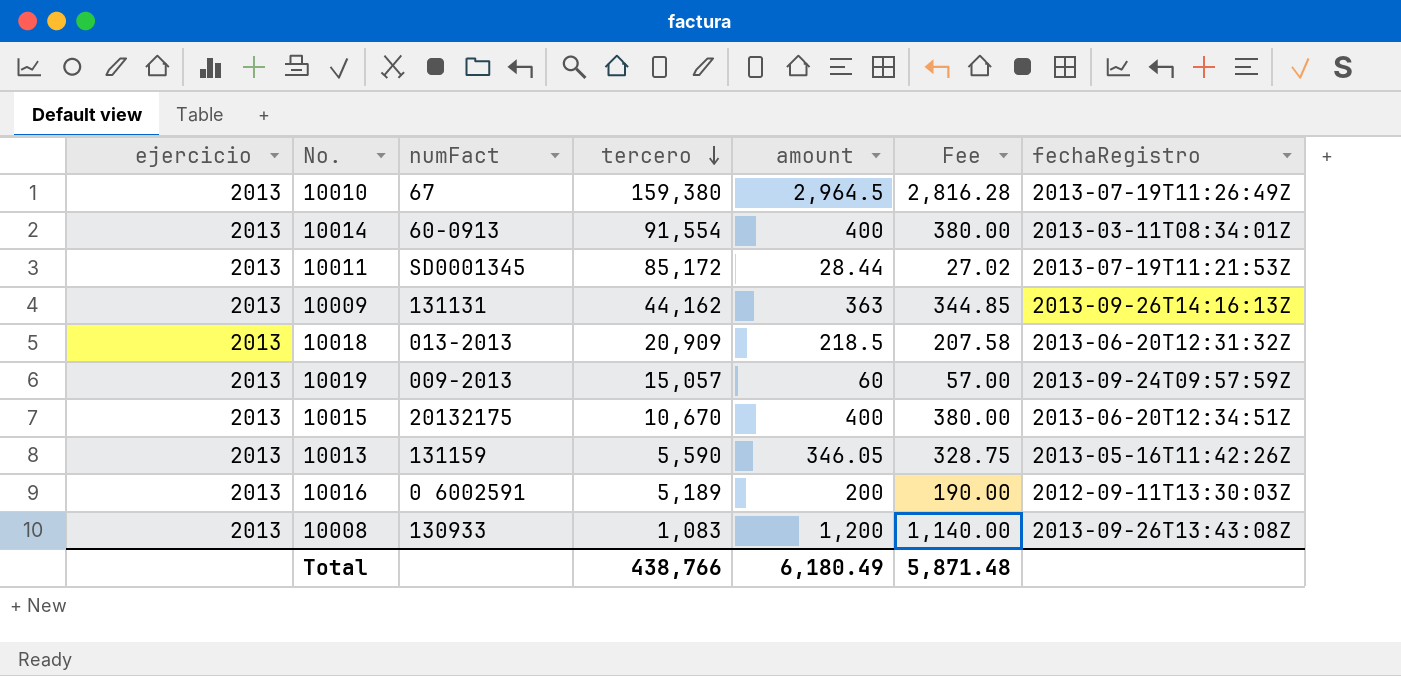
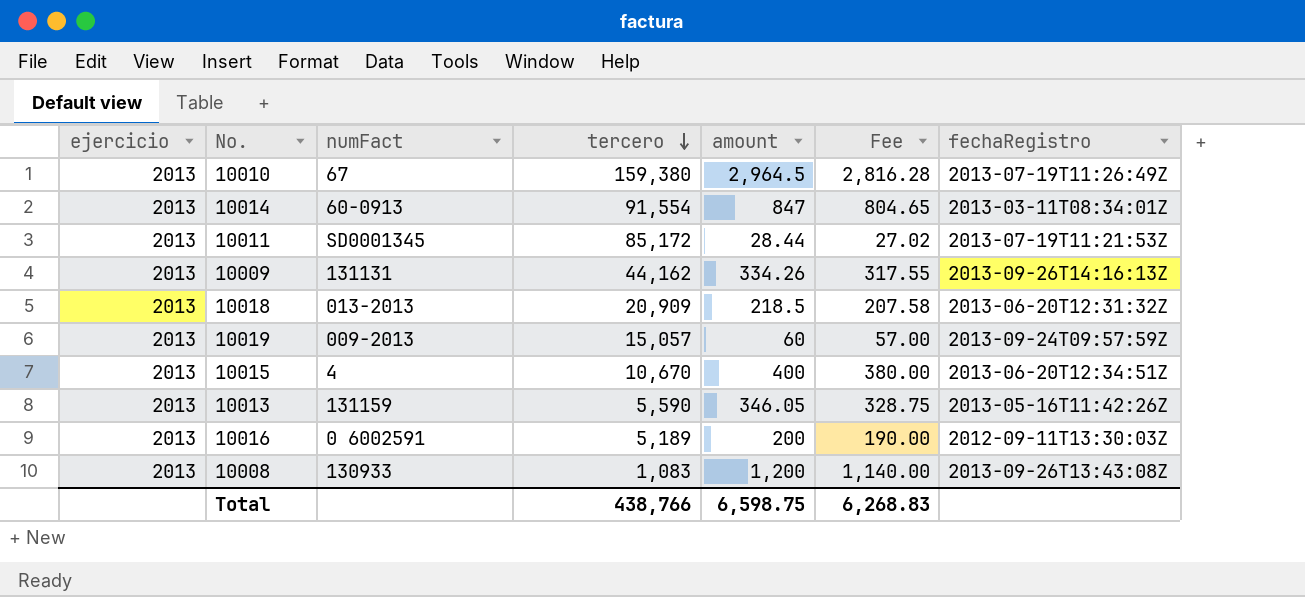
10014 | amount: 400 -> 847
10014 | Fee: 380.00 -> 804.65
10009 | amount: 363 -> 334.26
10009 | Fee: 344.85 -> 317.55
10015 | numFact: 20132175 -> 4
Total | amount: 6,180.49 -> 6,598.75
Total | Fee: 5,871.48 -> 6,268.83

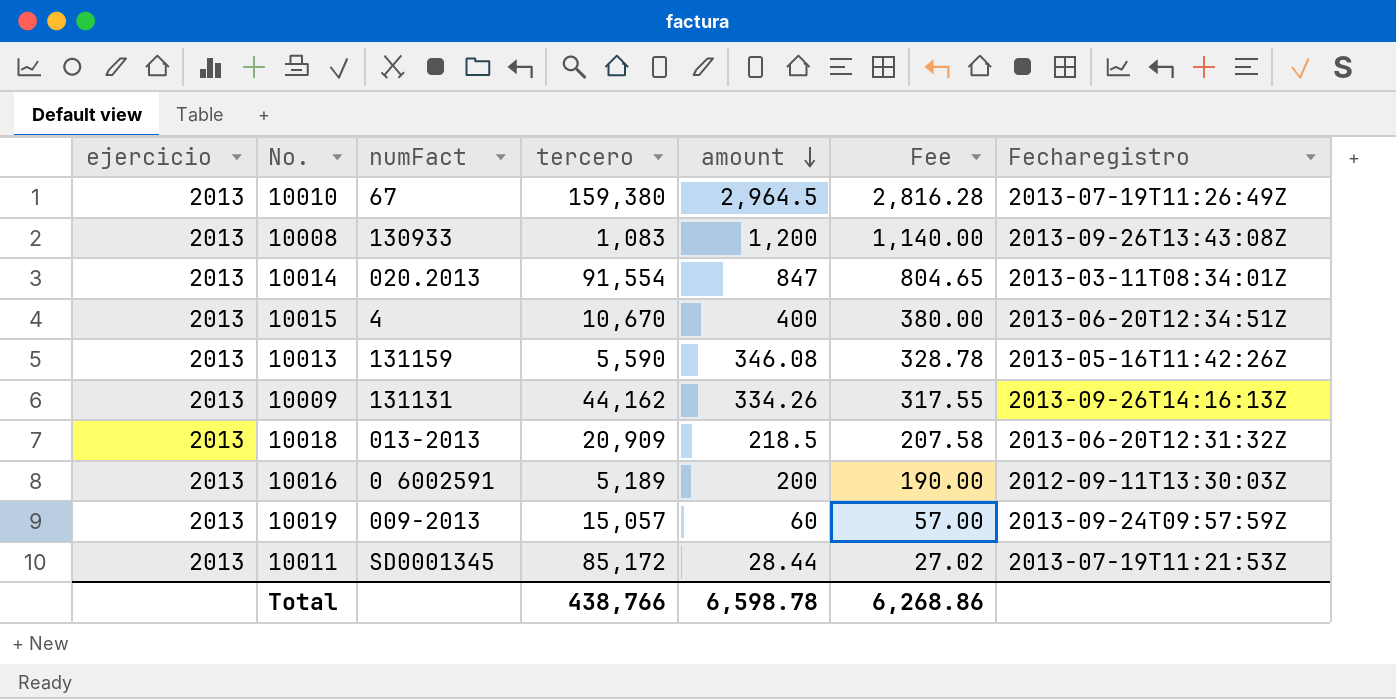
row order: tercero descending -> amount descending
column name: fechaRegistro -> Fecharegistro
10014 | numFact: 60-0913 -> 020.2013
10013 | amount: 346.05 -> 346.08
10013 | Fee: 328.75 -> 328.78
Total | amount: 6,598.75 -> 6,598.78
Total | Fee: 6,268.83 -> 6,268.86

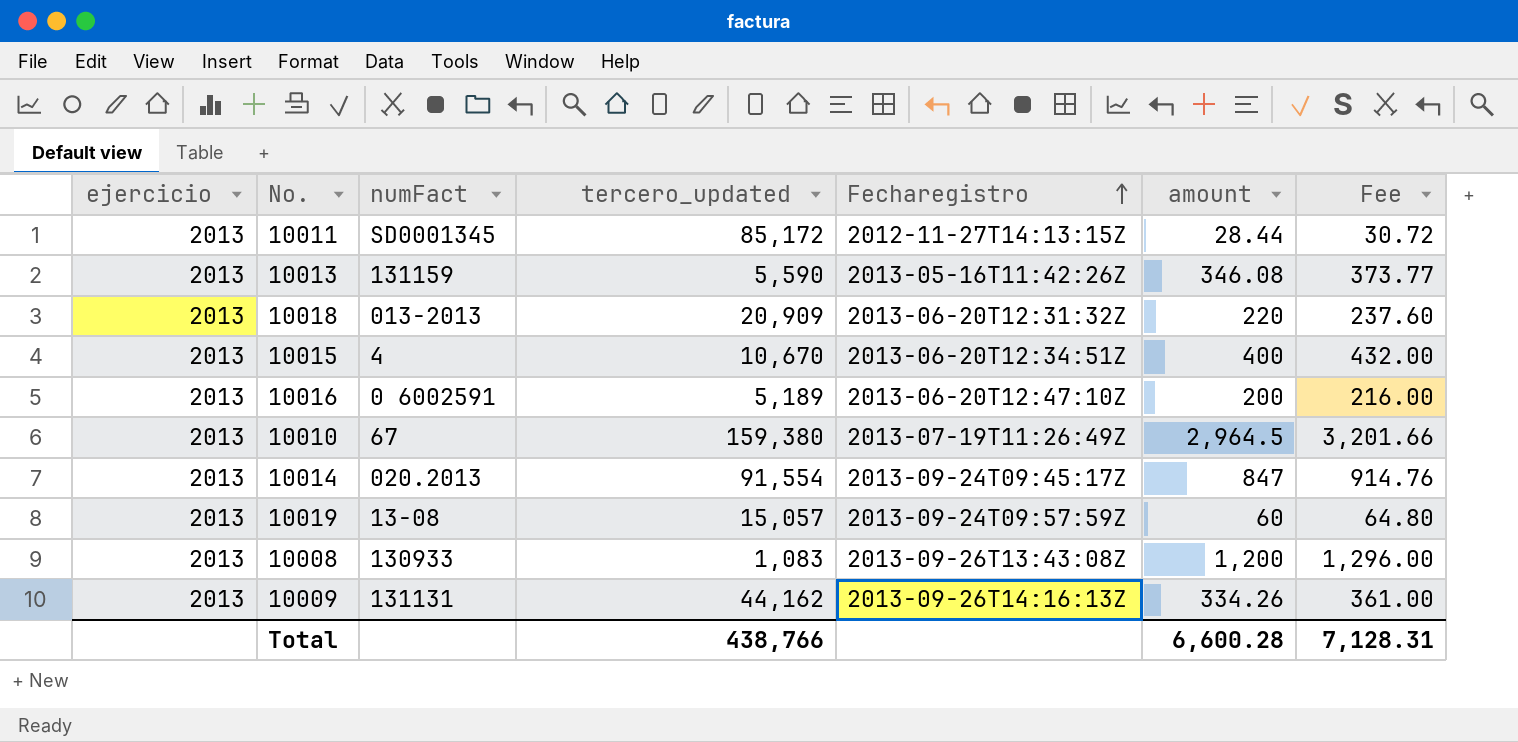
row order: amount descending -> Fecharegistro ascending
column name: tercero -> tercero_updated
column Fecharegistro | position: 7 -> 5
column Fee | formula: [amount] * 0.95 -> [amount] * 1.08
10011 | Fecharegistro: 2013-07-19T11:21:53Z -> 2012-11-27T14:13:15Z
10018 | amount: 218.5 -> 220
10016 | Fecharegistro: 2012-09-11T13:30:03Z -> 2013-06-20T12:47:10Z
10014 | Fecharegistro: 2013-03-11T08:34:01Z -> 2013-09-24T09:45:17Z
10019 | numFact: 009-2013 -> 13-08
Total | amount: 6,598.78 -> 6,600.28
Total | Fee: 6,268.86 -> 7,128.31

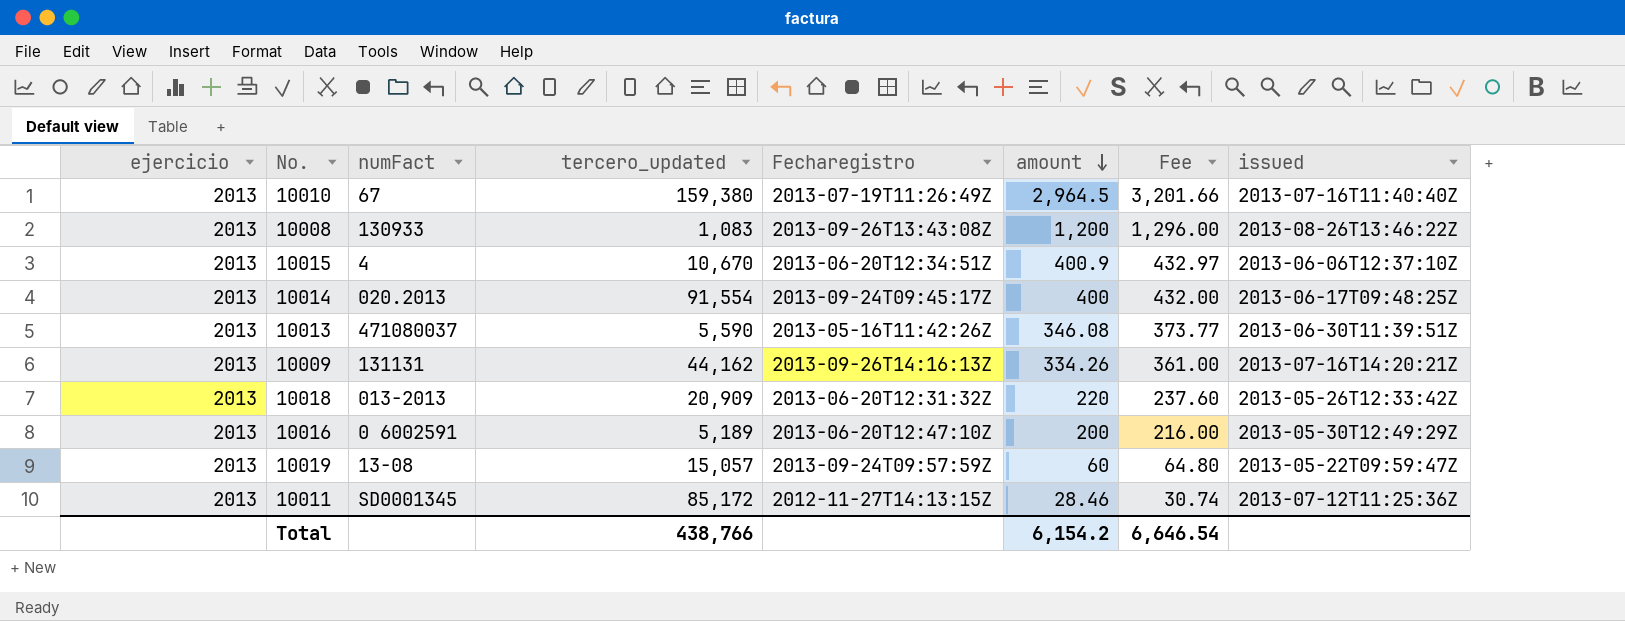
row order: Fecharegistro ascending -> amount descending
column issued | position: none -> 8
10015 | amount: 400 -> 400.9
10015 | Fee: 432.00 -> 432.97
10014 | amount: 847 -> 400
10014 | Fee: 914.76 -> 432.00
10013 | numFact: 131159 -> 471080037
10011 | amount: 28.44 -> 28.46
10011 | Fee: 30.72 -> 30.74
Total | amount: 6,600.28 -> 6,154.2
Total | Fee: 7,128.31 -> 6,646.54

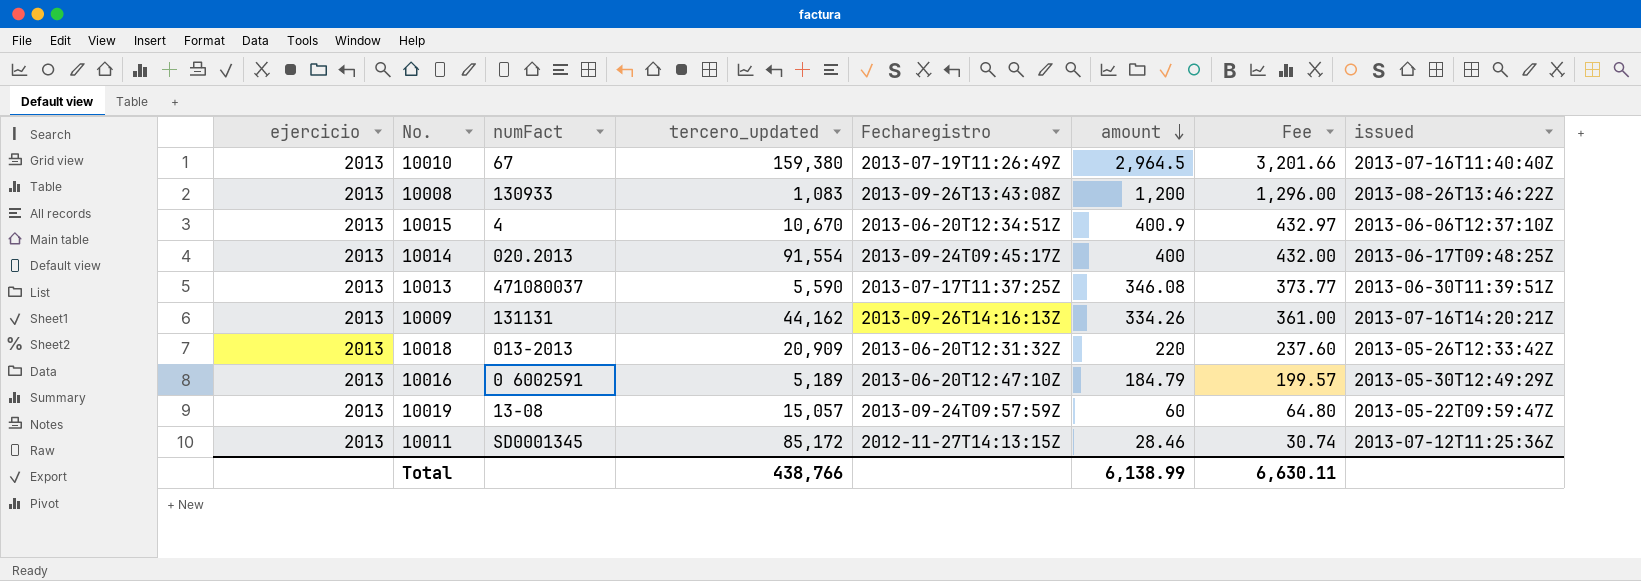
10013 | Fecharegistro: 2013-05-16T11:42:26Z -> 2013-07-17T11:37:25Z
10016 | amount: 200 -> 184.79
10016 | Fee: 216.00 -> 199.57
Total | amount: 6,154.2 -> 6,138.99
Total | Fee: 6,646.54 -> 6,630.11

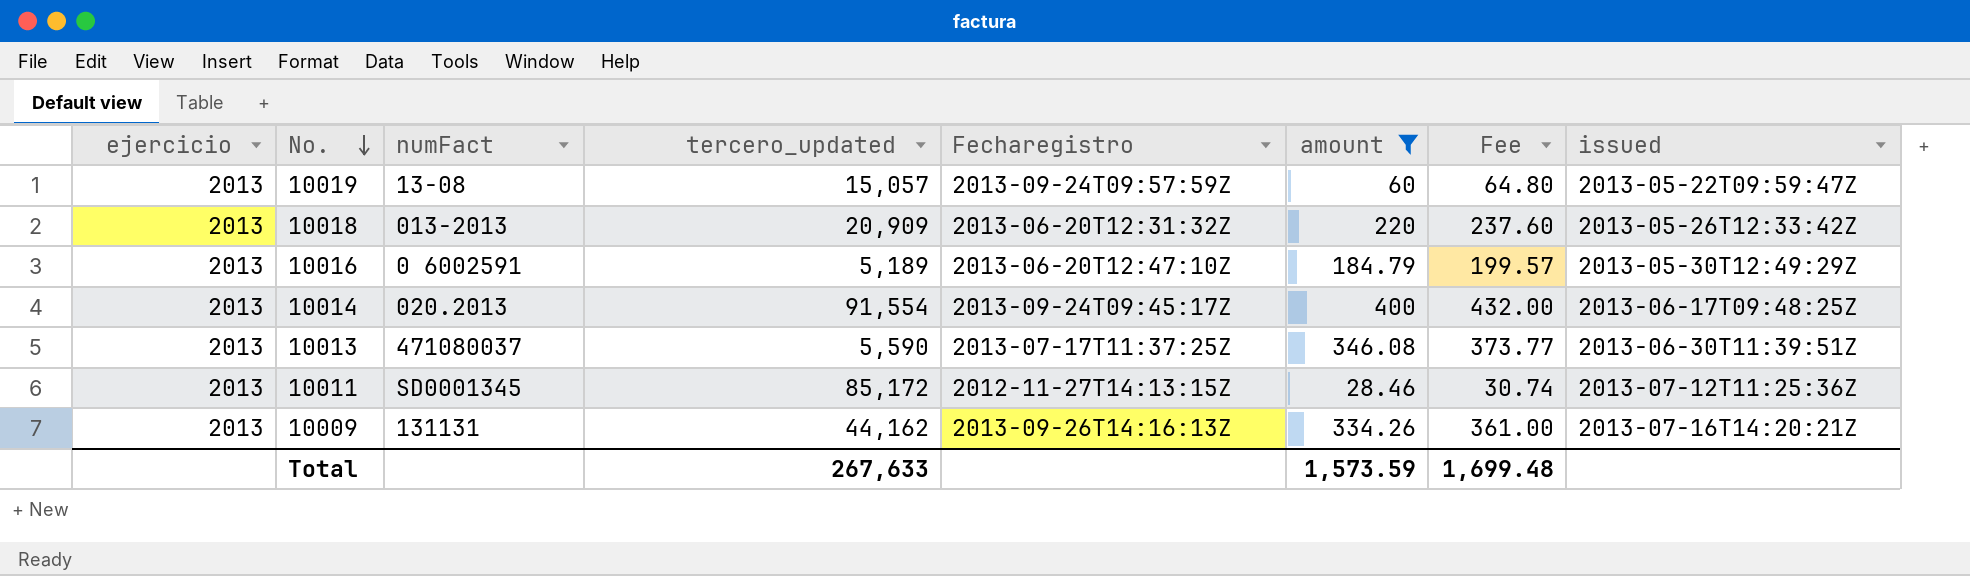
filter: none -> amount <= 400
row order: amount descending -> No. descending
Total | tercero_updated: 438,766 -> 267,633
Total | amount: 6,138.99 -> 1,573.59
Total | Fee: 6,630.11 -> 1,699.48

